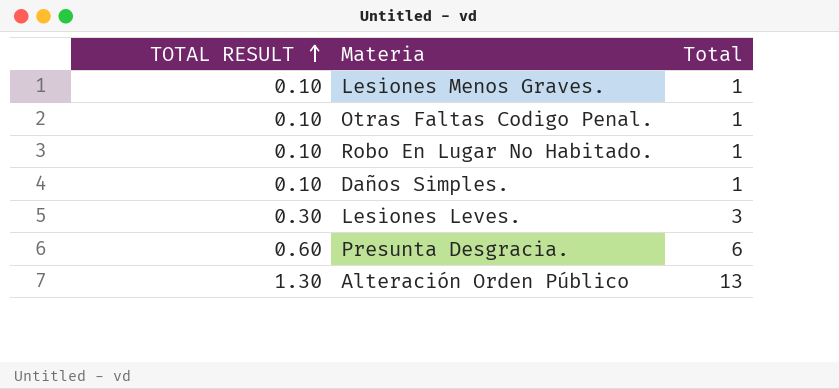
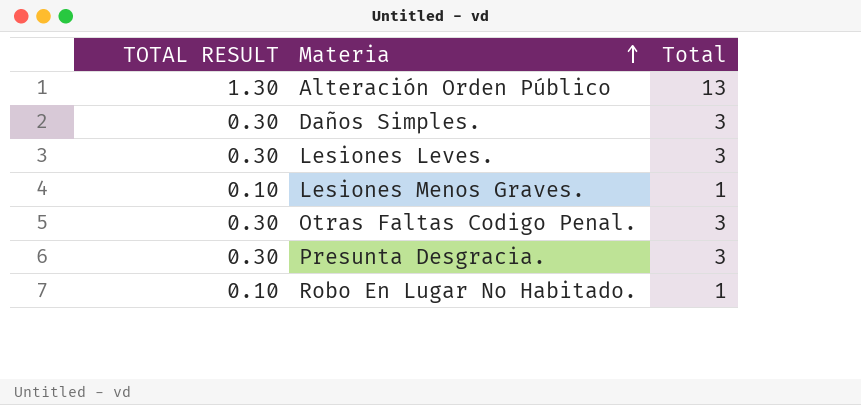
row order: TOTAL RESULT ascending -> Materia ascending
Daños Simples. | TOTAL RESULT: 0.10 -> 0.30
Daños Simples. | Total: 1 -> 3
Otras Faltas Codigo Penal. | TOTAL RESULT: 0.10 -> 0.30
Otras Faltas Codigo Penal. | Total: 1 -> 3
Presunta Desgracia. | TOTAL RESULT: 0.60 -> 0.30
Presunta Desgracia. | Total: 6 -> 3

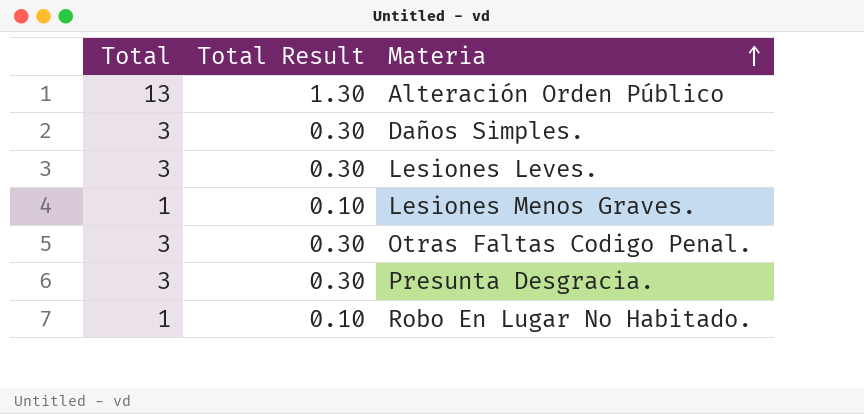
column Total | position: 3 -> 1
column name: TOTAL RESULT -> Total Result

